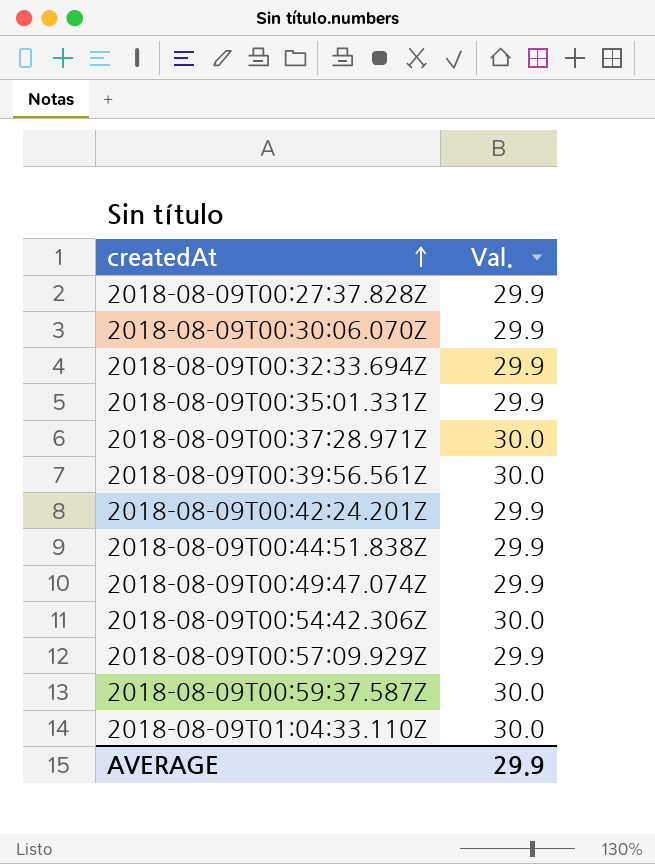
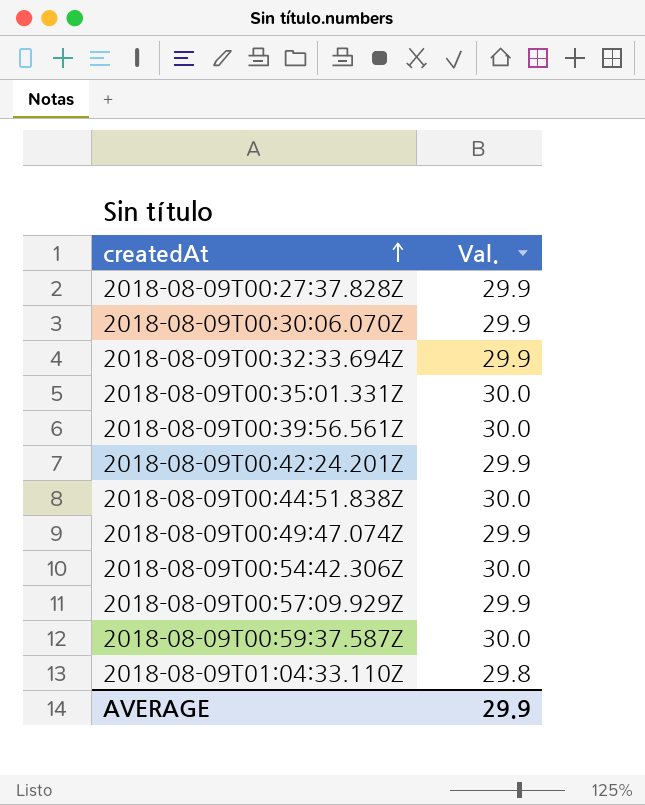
row 2018-08-09T00:37:28.971Z: 30.0 -> none
2018-08-09T00:35:01.331Z | Val.: 29.9 -> 30.0
2018-08-09T00:44:51.838Z | Val.: 29.9 -> 30.0
2018-08-09T01:04:33.110Z | Val.: 30.0 -> 29.8

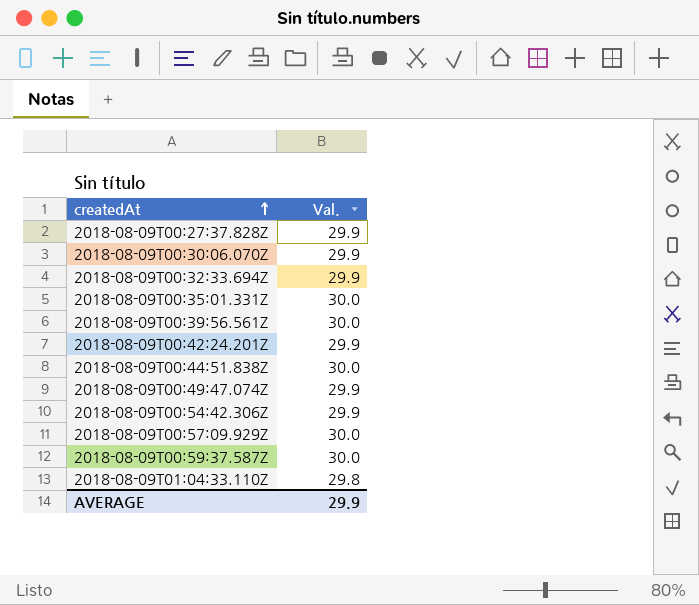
2018-08-09T00:54:42.306Z | Val.: 30.0 -> 29.9
2018-08-09T00:57:09.929Z | Val.: 29.9 -> 30.0

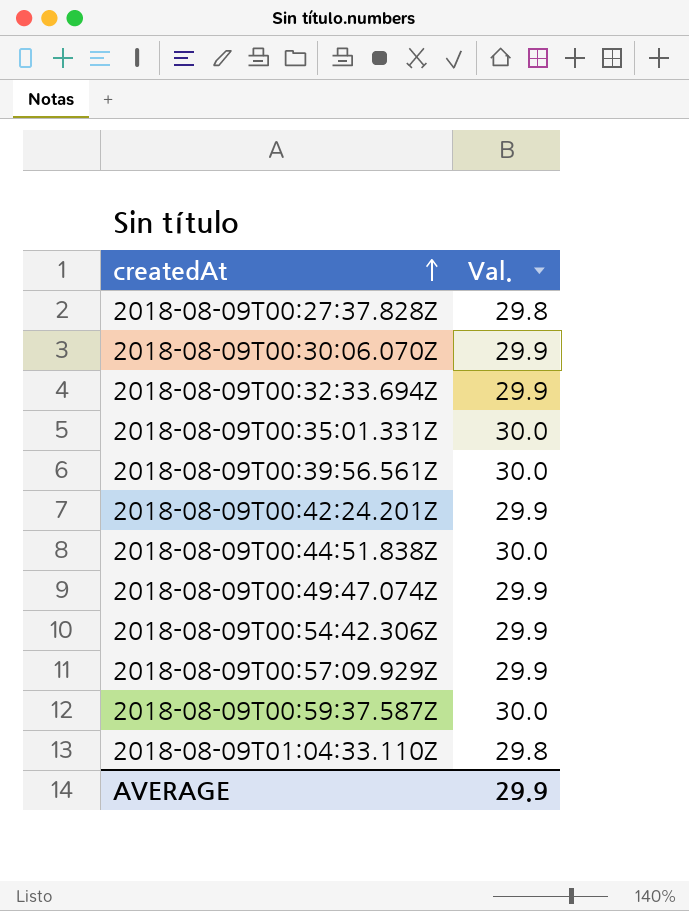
2018-08-09T00:27:37.828Z | Val.: 29.9 -> 29.8
2018-08-09T00:57:09.929Z | Val.: 30.0 -> 29.9

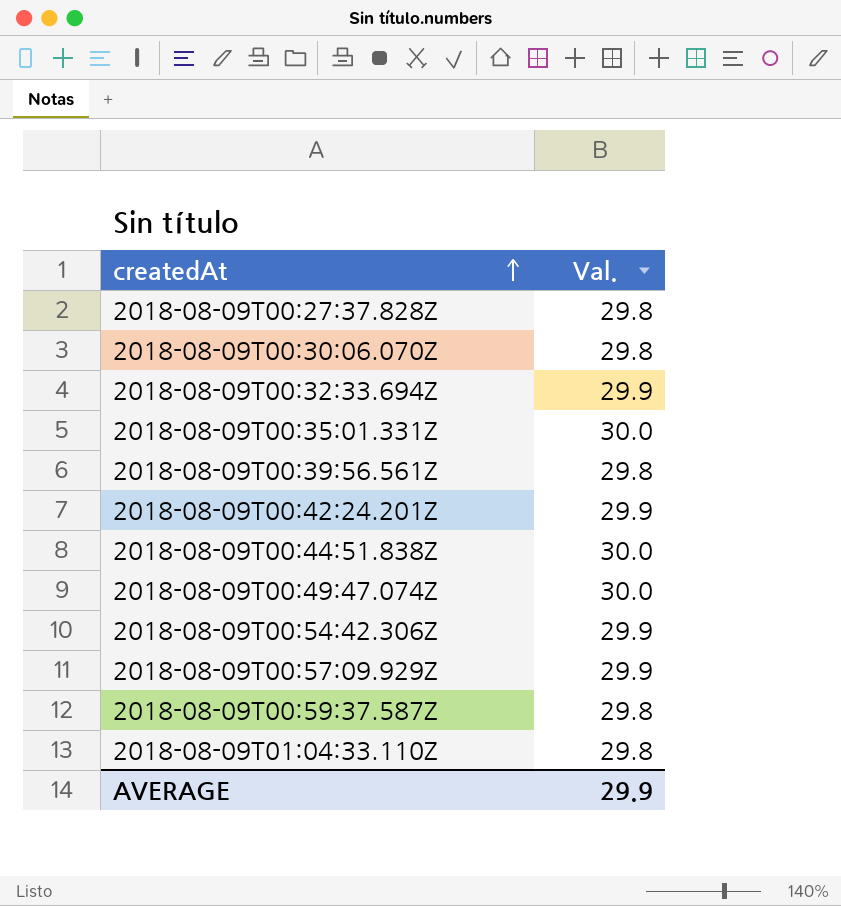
2018-08-09T00:30:06.070Z | Val.: 29.9 -> 29.8
2018-08-09T00:39:56.561Z | Val.: 30.0 -> 29.8
2018-08-09T00:49:47.074Z | Val.: 29.9 -> 30.0
2018-08-09T00:59:37.587Z | Val.: 30.0 -> 29.8

